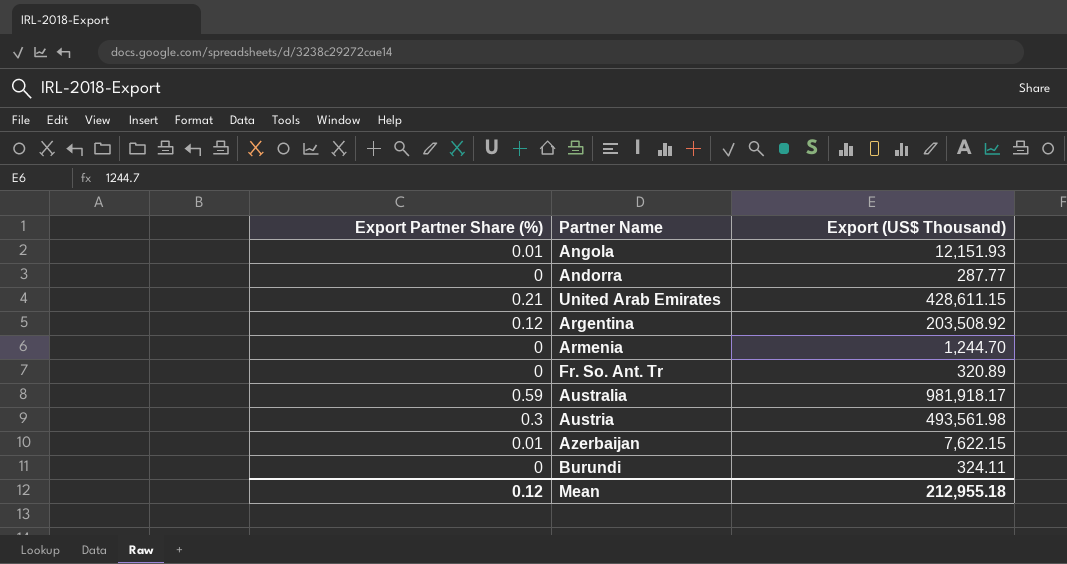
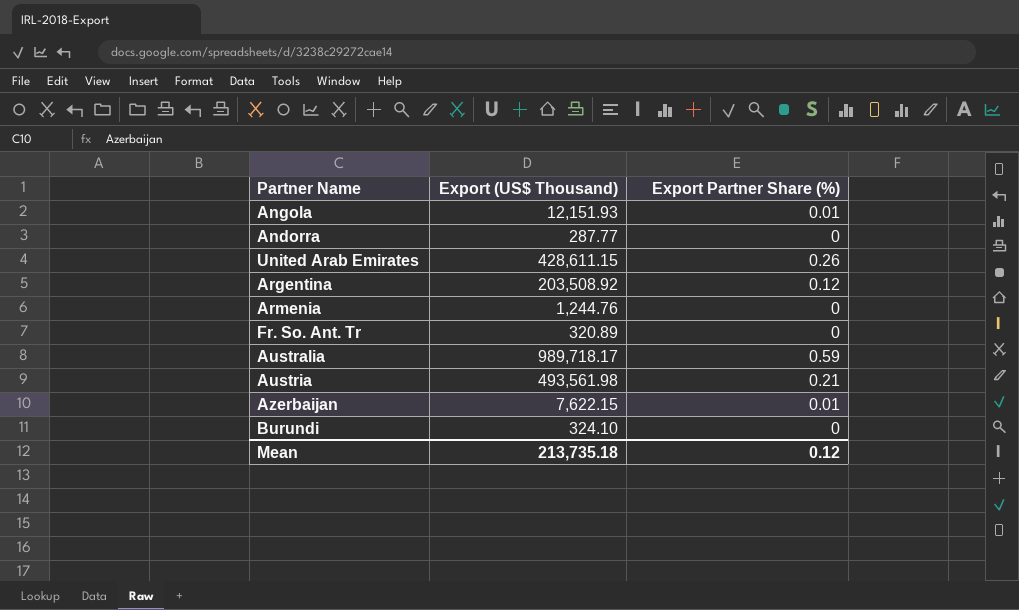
column Export Partner Share (%) | position: 1 -> 3
United Arab Emirates | Export Partner Share (%): 0.21 -> 0.26
Armenia | Export (US$ Thousand): 1,244.70 -> 1,244.76
Australia | Export (US$ Thousand): 981,918.17 -> 989,718.17
Austria | Export Partner Share (%): 0.3 -> 0.21
Burundi | Export (US$ Thousand): 324.11 -> 324.10
Mean | Export (US$ Thousand): 212,955.18 -> 213,735.18

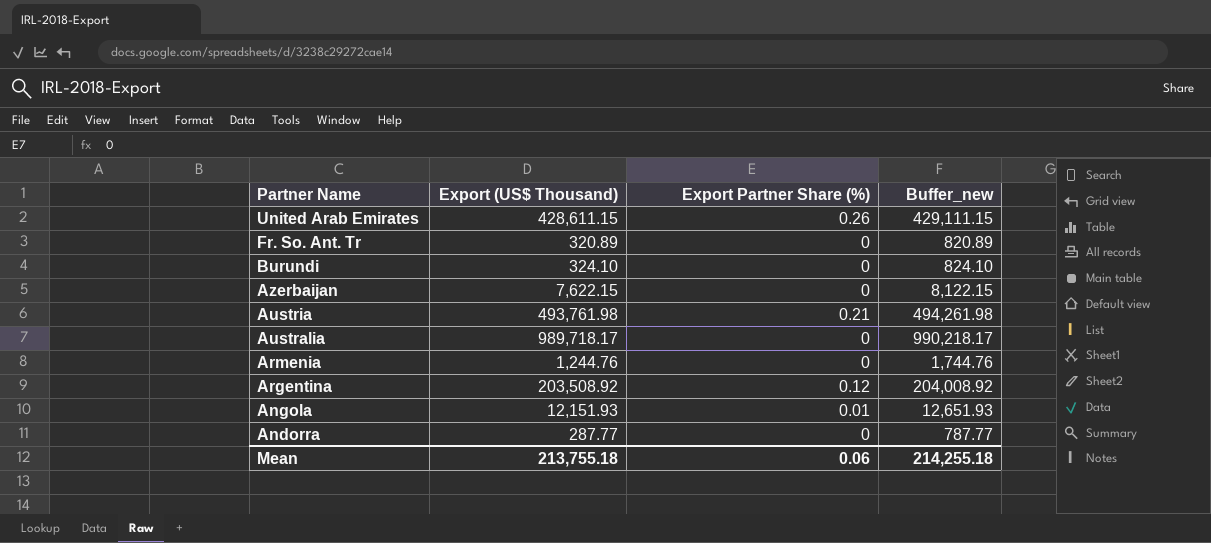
row order: none -> Partner Name descending
column Buffer_new | formula: none -> [Export (US$ Thousand)] + 500
Azerbaijan | Export Partner Share (%): 0.01 -> 0
Austria | Export (US$ Thousand): 493,561.98 -> 493,761.98
Australia | Export Partner Share (%): 0.59 -> 0
Mean | Export (US$ Thousand): 213,735.18 -> 213,755.18
Mean | Export Partner Share (%): 0.12 -> 0.06

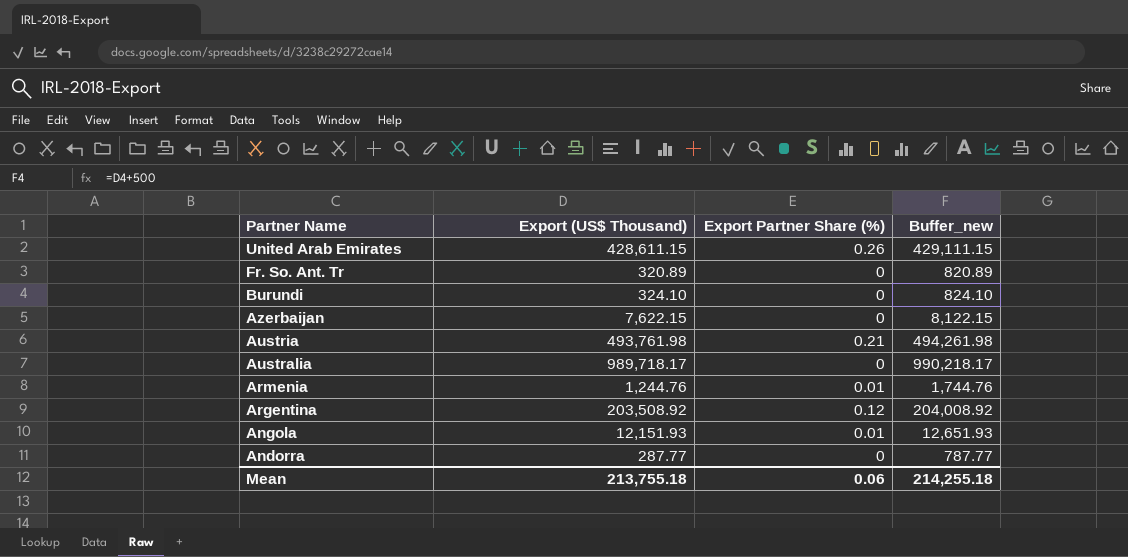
Armenia | Export Partner Share (%): 0 -> 0.01

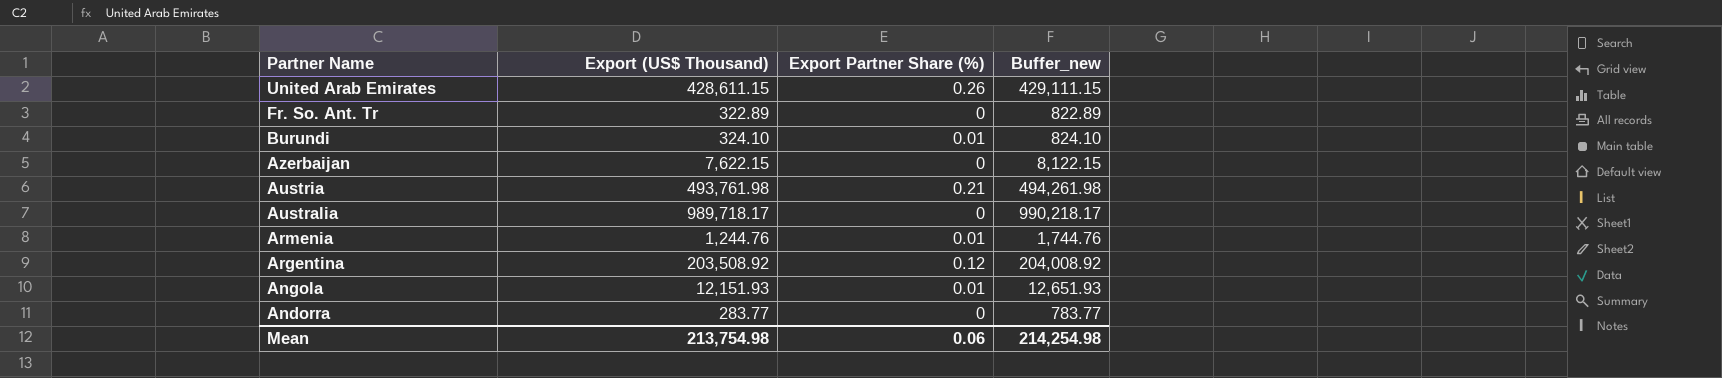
Fr. So. Ant. Tr | Export (US$ Thousand): 320.89 -> 322.89
Fr. So. Ant. Tr | Buffer_new: 820.89 -> 822.89
Burundi | Export Partner Share (%): 0 -> 0.01
Andorra | Export (US$ Thousand): 287.77 -> 283.77
Andorra | Buffer_new: 787.77 -> 783.77
Mean | Export (US$ Thousand): 213,755.18 -> 213,754.98
Mean | Buffer_new: 214,255.18 -> 214,254.98

